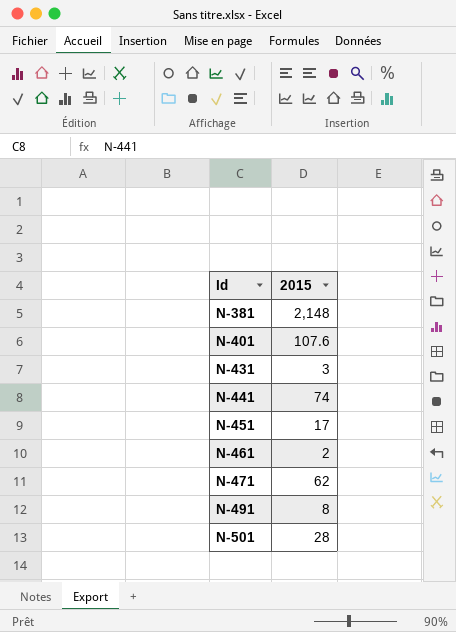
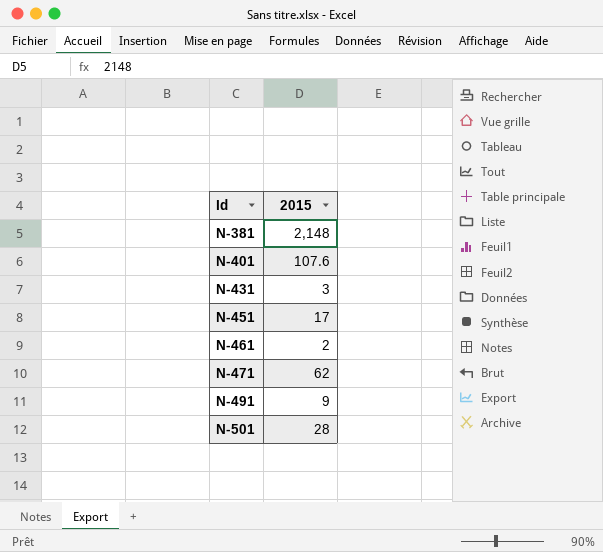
row N-441: 74 -> none
N-491 | 2015: 8 -> 9

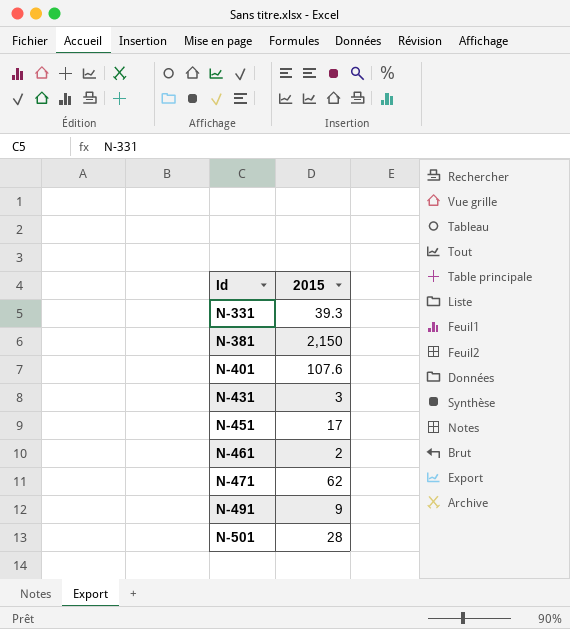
row N-331: none -> 39.3
N-381 | 2015: 2,148 -> 2,150

